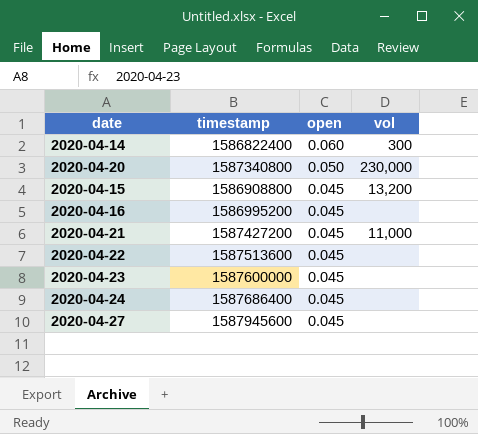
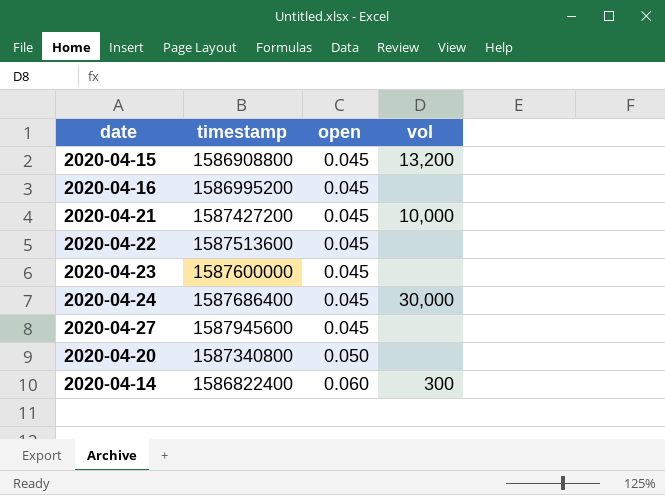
row order: open descending -> open ascending
2020-04-21 | vol: 11,000 -> 10,000
2020-04-24 | vol: none -> 30,000
2020-04-20 | vol: 230,000 -> none

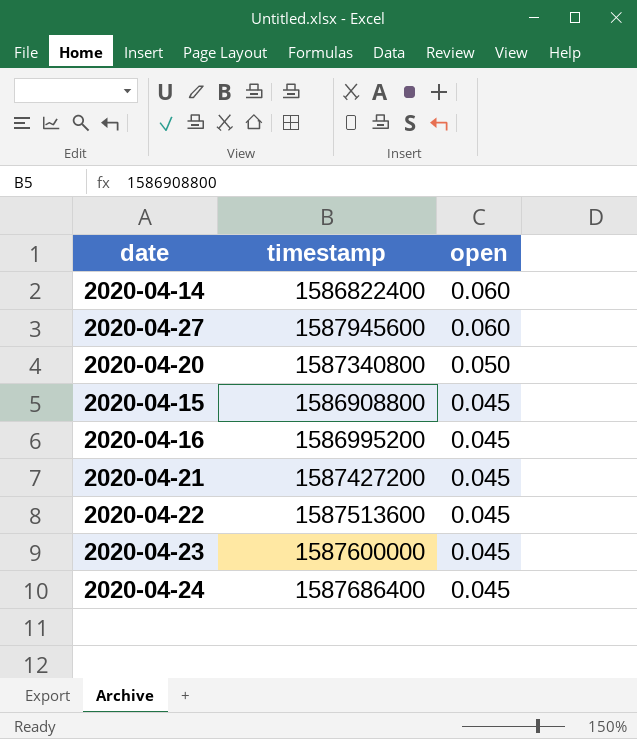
row order: open ascending -> open descending
column vol | position: 4 -> none
2020-04-27 | open: 0.045 -> 0.060

